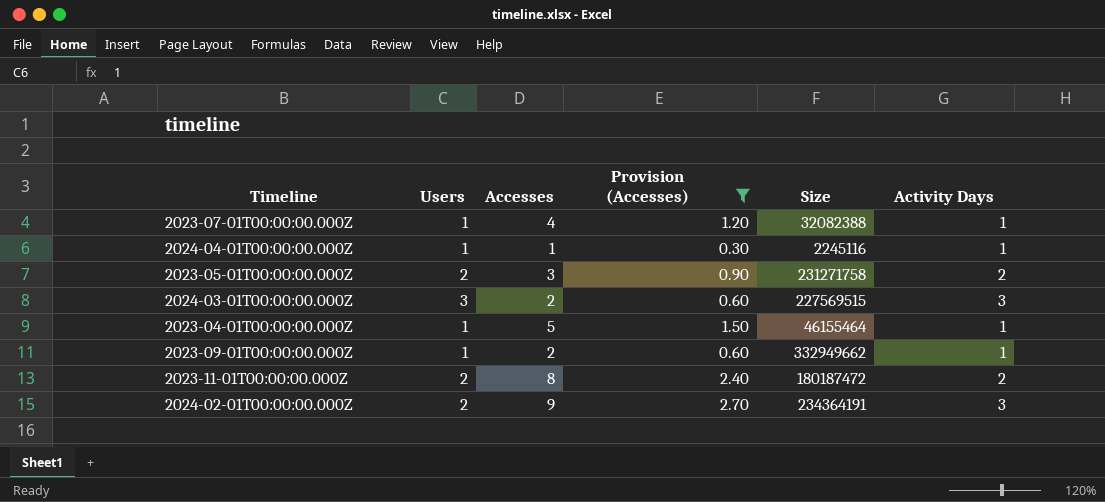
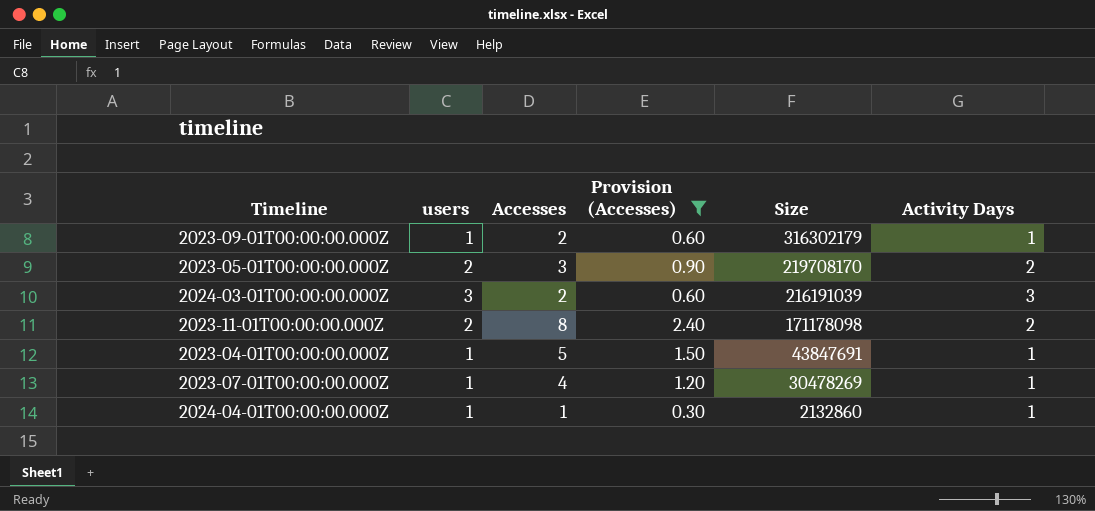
row order: none -> Size descending
column name: Users -> users
row 2024-02-01T00:00:00.000Z: 2 | 9 | 2.70 | 234364191 | 3 -> none
2023-09-01T00:00:00.000Z | Size: 332949662 -> 316302179
2023-05-01T00:00:00.000Z | Size: 231271758 -> 219708170
2024-03-01T00:00:00.000Z | Size: 227569515 -> 216191039
2023-11-01T00:00:00.000Z | Size: 180187472 -> 171178098
2023-04-01T00:00:00.000Z | Size: 46155464 -> 43847691
2023-07-01T00:00:00.000Z | Size: 32082388 -> 30478269
2024-04-01T00:00:00.000Z | Size: 2245116 -> 2132860

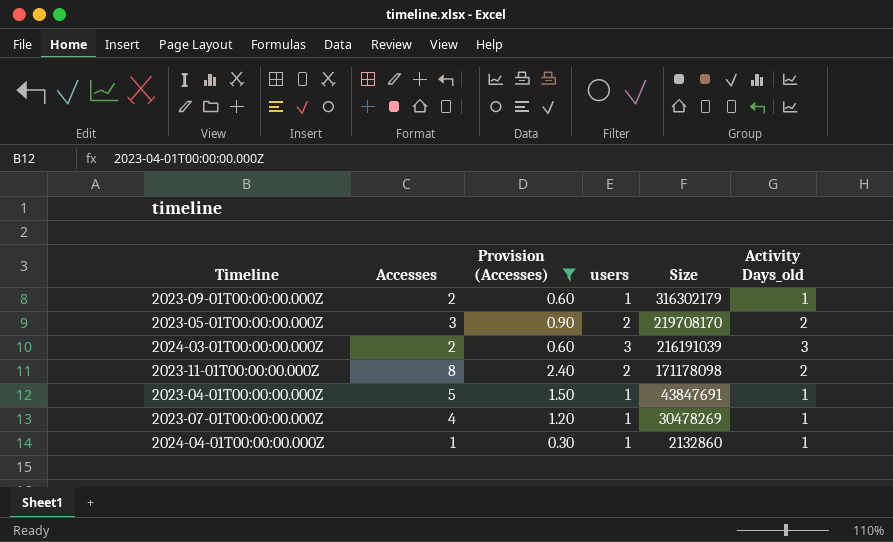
column users | position: 2 -> 4
column name: Activity Days -> Activity Days_old

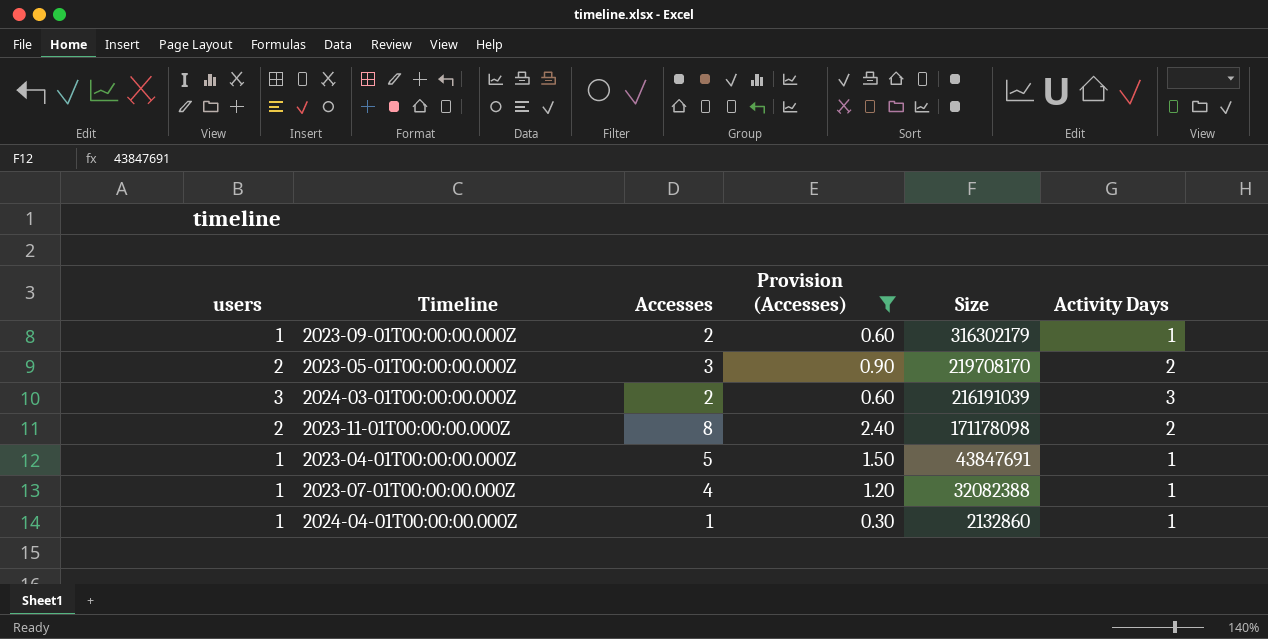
column users | position: 4 -> 1
column name: Activity Days_old -> Activity Days
2023-07-01T00:00:00.000Z | Size: 30478269 -> 32082388

